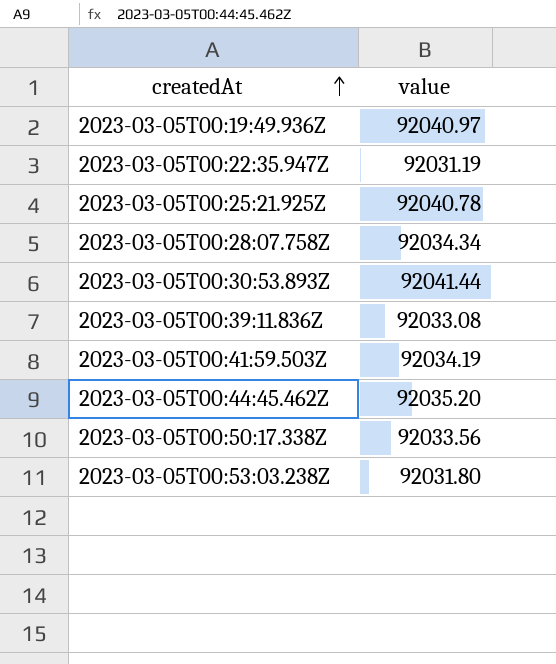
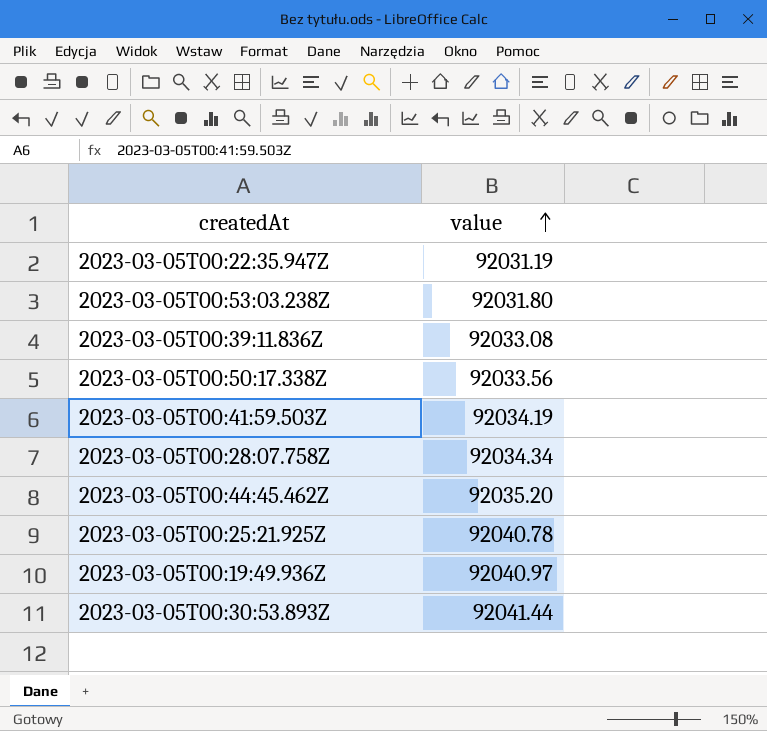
row order: createdAt ascending -> value ascending

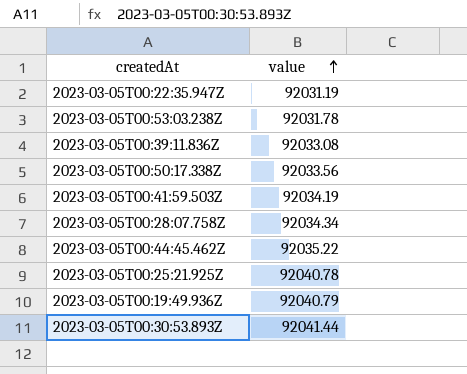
2023-03-05T00:53:03.238Z | value: 92031.80 -> 92031.78
2023-03-05T00:44:45.462Z | value: 92035.20 -> 92035.22
2023-03-05T00:19:49.936Z | value: 92040.97 -> 92040.79

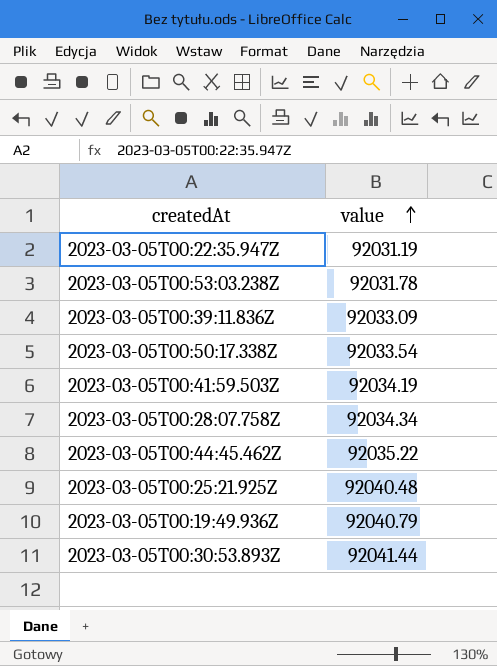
2023-03-05T00:39:11.836Z | value: 92033.08 -> 92033.09
2023-03-05T00:50:17.338Z | value: 92033.56 -> 92033.54
2023-03-05T00:25:21.925Z | value: 92040.78 -> 92040.48

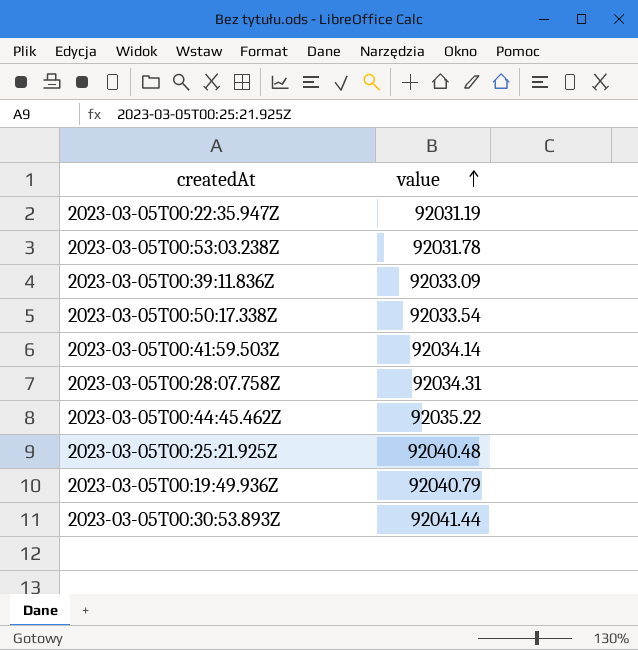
2023-03-05T00:41:59.503Z | value: 92034.19 -> 92034.14
2023-03-05T00:28:07.758Z | value: 92034.34 -> 92034.31

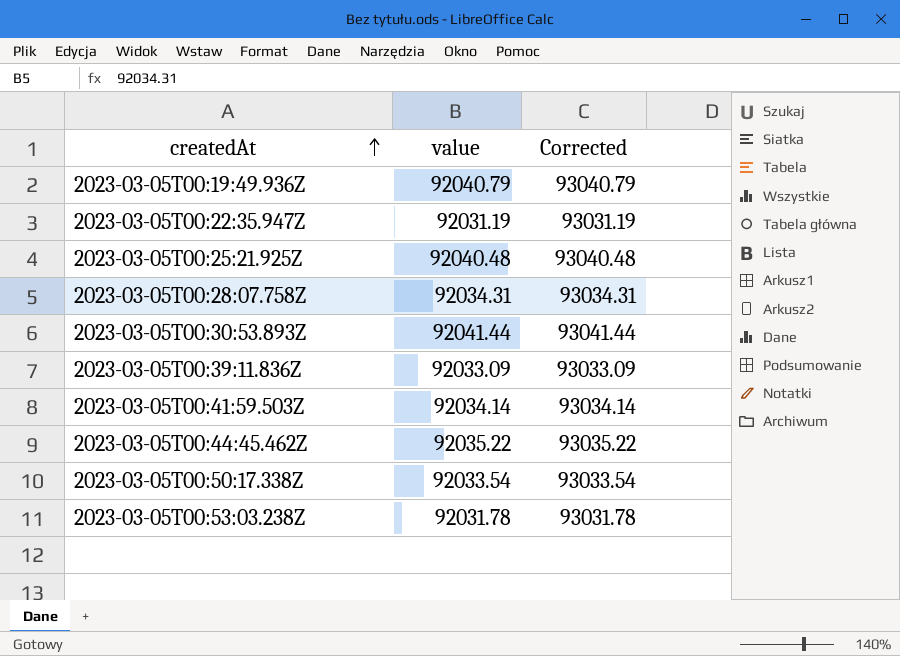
row order: value ascending -> createdAt ascending
column Corrected | formula: none -> [value] + 1000

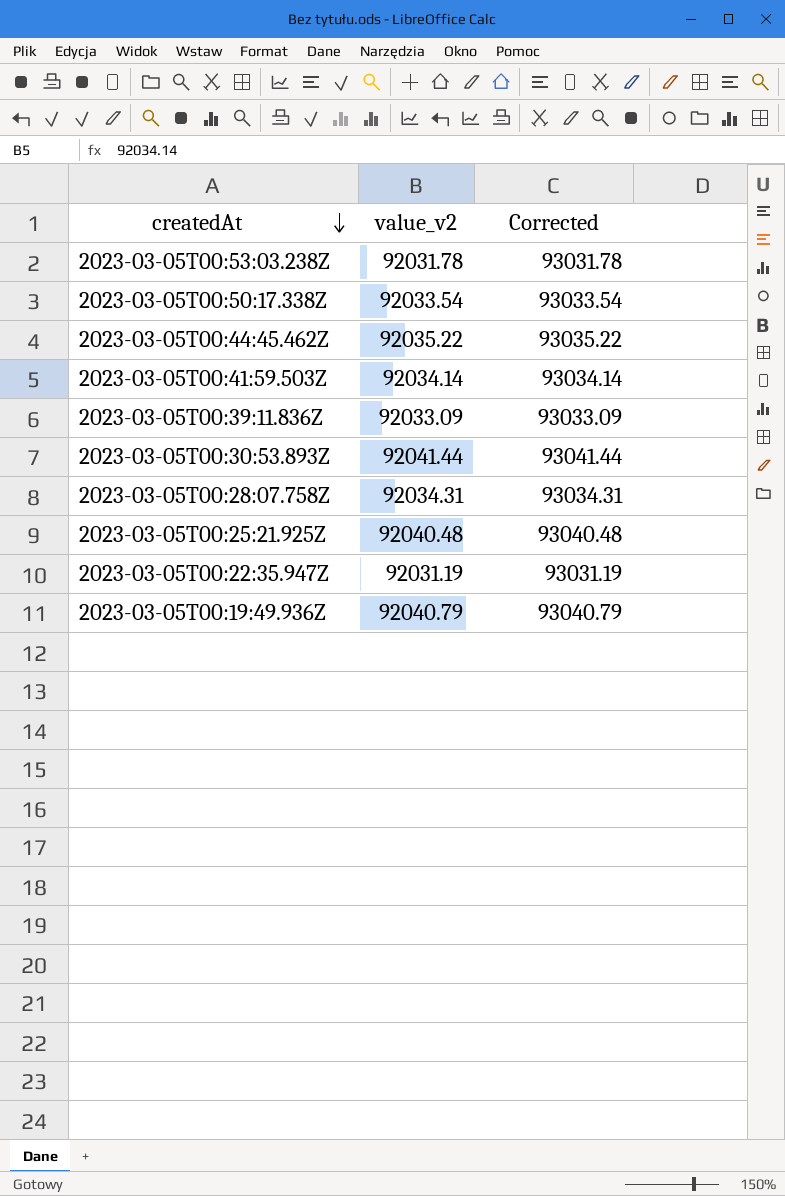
row order: createdAt ascending -> createdAt descending
column name: value -> value_v2

